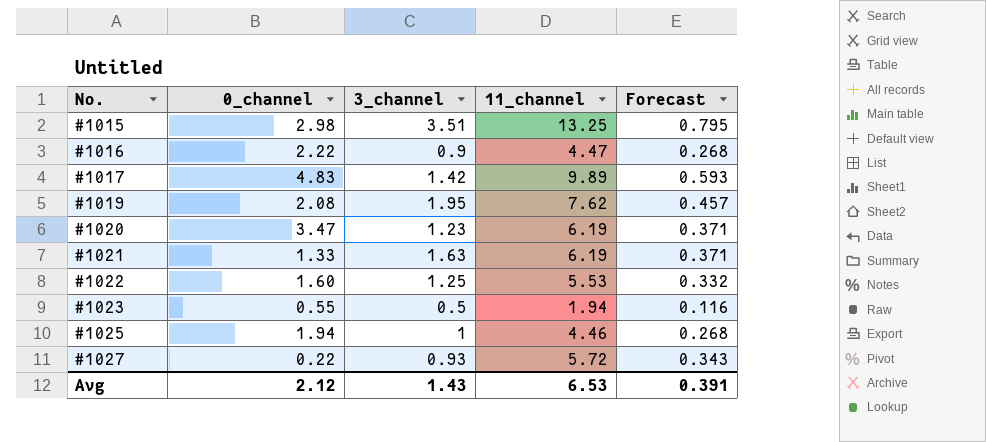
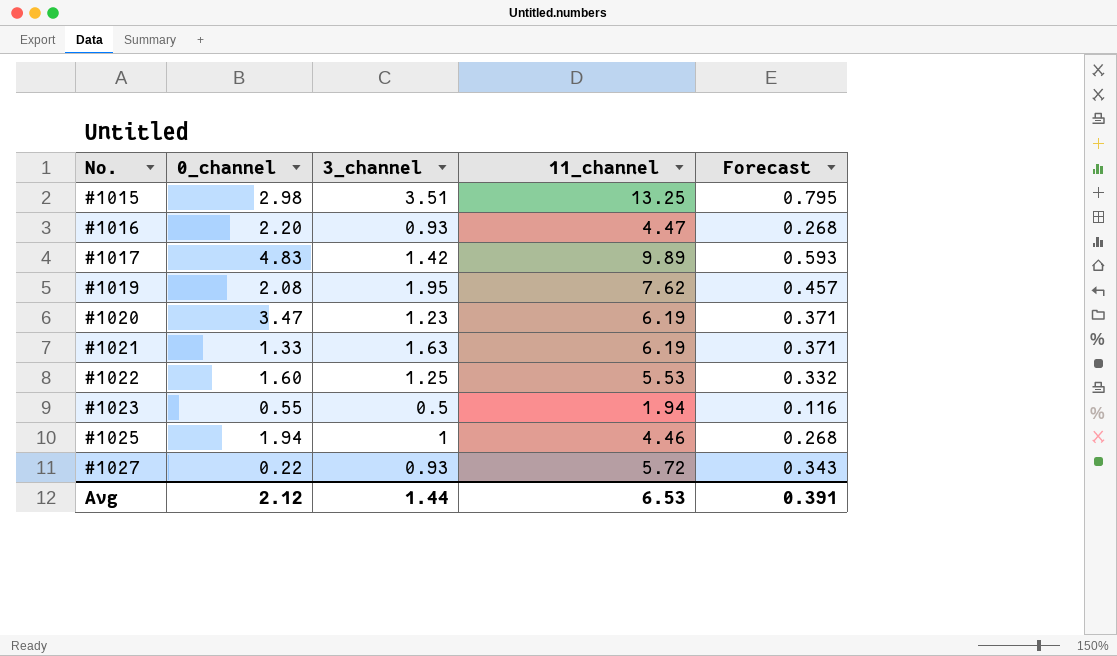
#1016 | 0_channel: 2.22 -> 2.20
#1016 | 3_channel: 0.9 -> 0.93
Avg | 3_channel: 1.43 -> 1.44

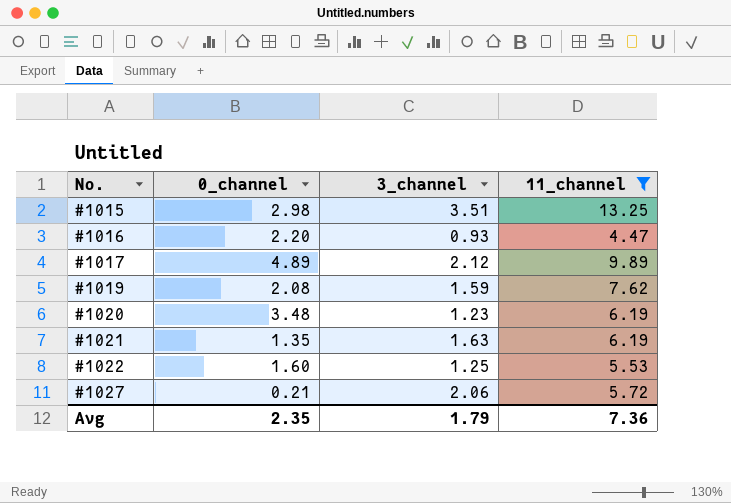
filter: none -> 11_channel >= 4.47
column Forecast | formula: [11_channel] * 0.06 -> none
#1017 | 0_channel: 4.83 -> 4.89
#1017 | 3_channel: 1.42 -> 2.12
#1019 | 3_channel: 1.95 -> 1.59
#1020 | 0_channel: 3.47 -> 3.48
#1021 | 0_channel: 1.33 -> 1.35
#1027 | 0_channel: 0.22 -> 0.21
#1027 | 3_channel: 0.93 -> 2.06
Avg | 0_channel: 2.12 -> 2.35
Avg | 3_channel: 1.44 -> 1.79
Avg | 11_channel: 6.53 -> 7.36

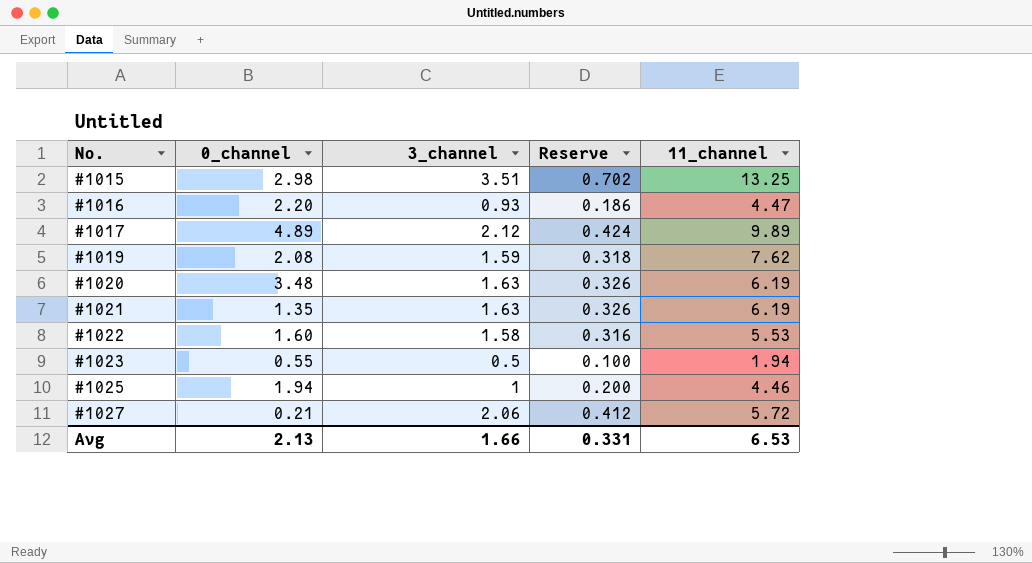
filter: 11_channel >= 4.47 -> none
column Reserve | formula: none -> [3_channel] * 0.2
#1020 | 3_channel: 1.23 -> 1.63
#1022 | 3_channel: 1.25 -> 1.58
Avg | 0_channel: 2.35 -> 2.13
Avg | 3_channel: 1.79 -> 1.66
Avg | 11_channel: 7.36 -> 6.53

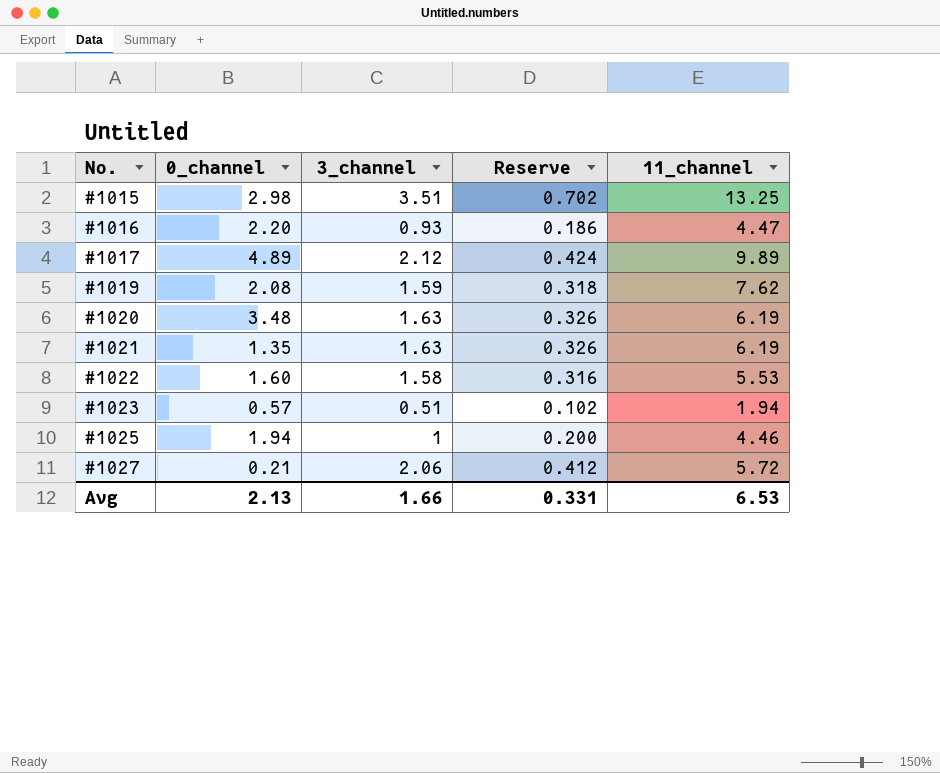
#1023 | 0_channel: 0.55 -> 0.57
#1023 | 3_channel: 0.5 -> 0.51
#1023 | Reserve: 0.100 -> 0.102

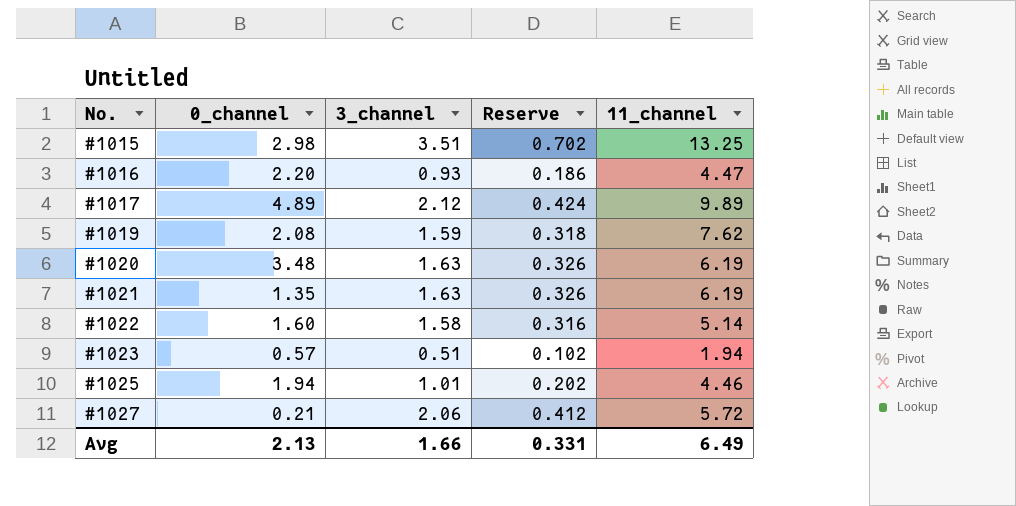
#1022 | 11_channel: 5.53 -> 5.14
#1025 | 3_channel: 1 -> 1.01
#1025 | Reserve: 0.200 -> 0.202
Avg | 11_channel: 6.53 -> 6.49

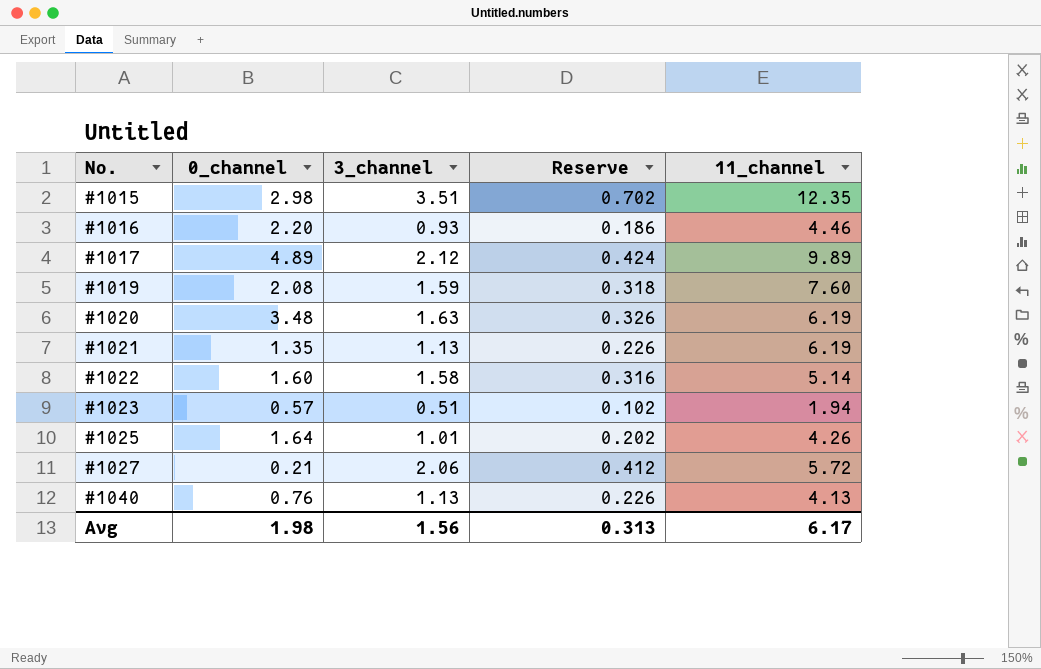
#1015 | 11_channel: 13.25 -> 12.35
#1016 | 11_channel: 4.47 -> 4.46
#1019 | 11_channel: 7.62 -> 7.60
#1021 | 3_channel: 1.63 -> 1.13
#1021 | Reserve: 0.326 -> 0.226
#1025 | 0_channel: 1.94 -> 1.64
#1025 | 11_channel: 4.46 -> 4.26
row #1040: none -> 0.76 | 1.13 | 0.226 | 4.13
Avg | 0_channel: 2.13 -> 1.98
Avg | 3_channel: 1.66 -> 1.56
Avg | Reserve: 0.331 -> 0.313
Avg | 11_channel: 6.49 -> 6.17

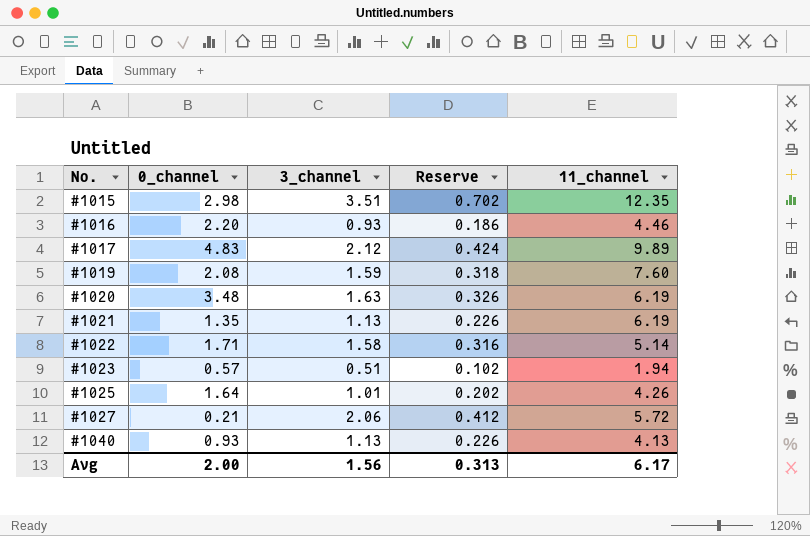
#1017 | 0_channel: 4.89 -> 4.83
#1022 | 0_channel: 1.60 -> 1.71
#1040 | 0_channel: 0.76 -> 0.93
Avg | 0_channel: 1.98 -> 2.00

